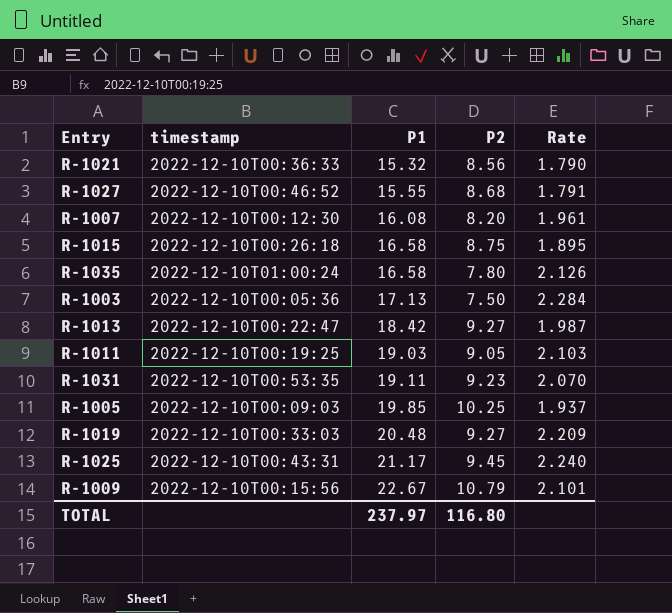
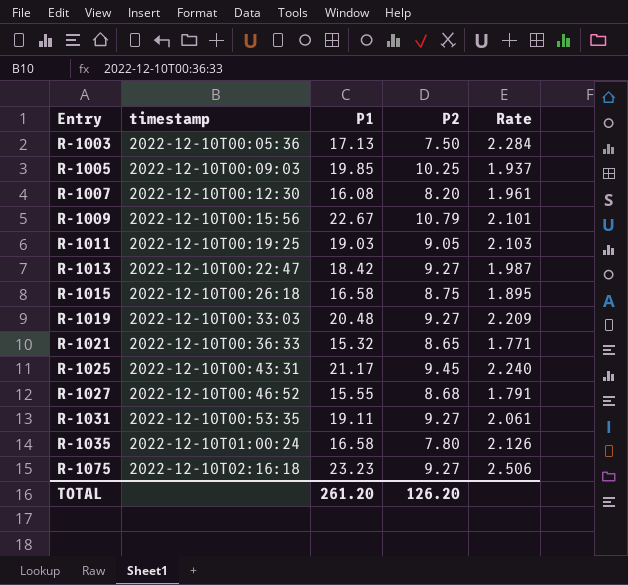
row order: P1 ascending -> Entry ascending
R-1021 | P2: 8.56 -> 8.65
R-1021 | Rate: 1.790 -> 1.771
R-1031 | P2: 9.23 -> 9.27
R-1031 | Rate: 2.070 -> 2.061
row R-1075: none -> 2022-12-10T02:16:18 | 23.23 | 9.27 | 2.506
TOTAL | P1: 237.97 -> 261.20
TOTAL | P2: 116.80 -> 126.20

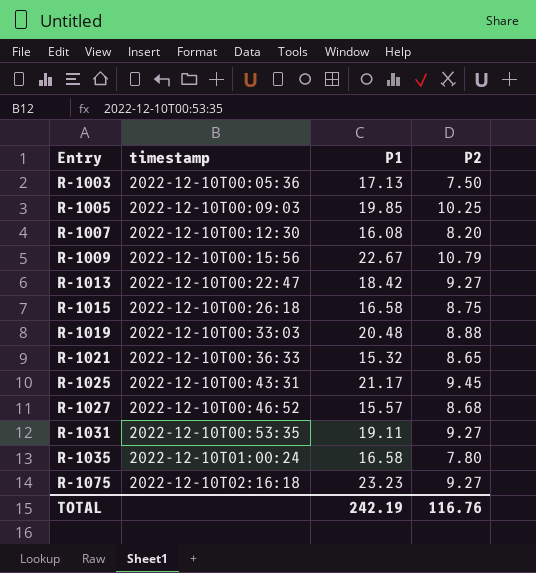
column Rate | formula: [P1] / [P2] -> none
row R-1011: 2022-12-10T00:19:25 | 19.03 | 9.05 | 2.103 -> none
R-1019 | P2: 9.27 -> 8.88
R-1027 | P1: 15.55 -> 15.57
TOTAL | P1: 261.20 -> 242.19
TOTAL | P2: 126.20 -> 116.76

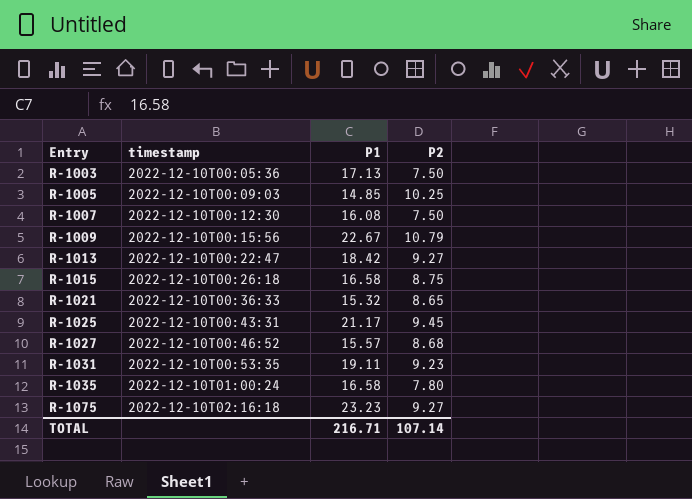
row R-1019: 2022-12-10T00:33:03 | 20.48 | 8.88 -> none
R-1005 | P1: 19.85 -> 14.85
R-1007 | P2: 8.20 -> 7.50
R-1031 | P2: 9.27 -> 9.23
TOTAL | P1: 242.19 -> 216.71
TOTAL | P2: 116.76 -> 107.14

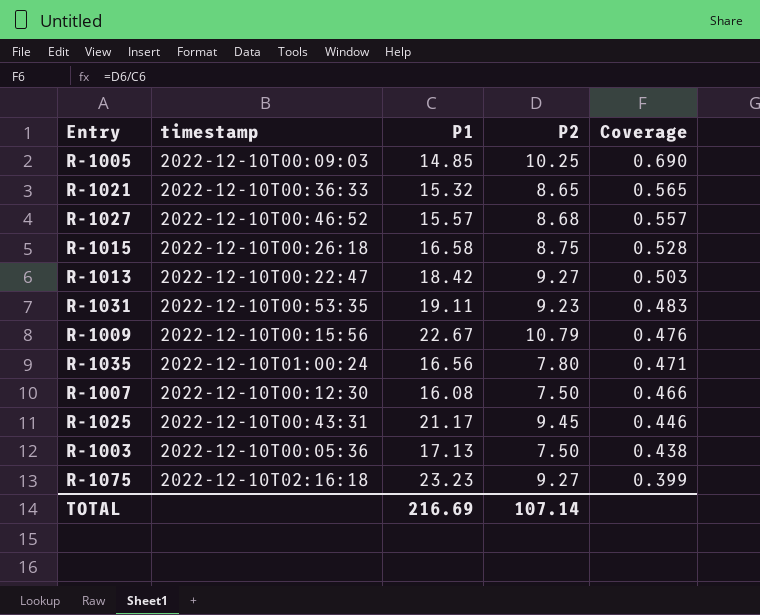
row order: Entry ascending -> Coverage descending
column Coverage | formula: none -> [P2] / [P1]
R-1035 | P1: 16.58 -> 16.56
TOTAL | P1: 216.71 -> 216.69

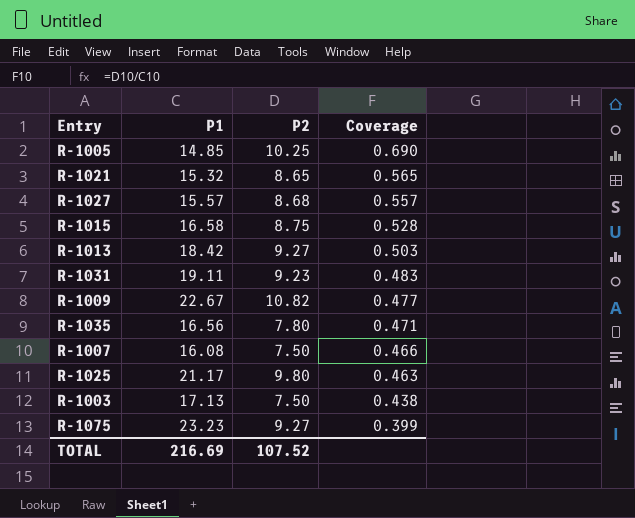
column timestamp | position: 2 -> none
R-1009 | P2: 10.79 -> 10.82
R-1009 | Coverage: 0.476 -> 0.477
R-1025 | P2: 9.45 -> 9.80
R-1025 | Coverage: 0.446 -> 0.463
TOTAL | P2: 107.14 -> 107.52

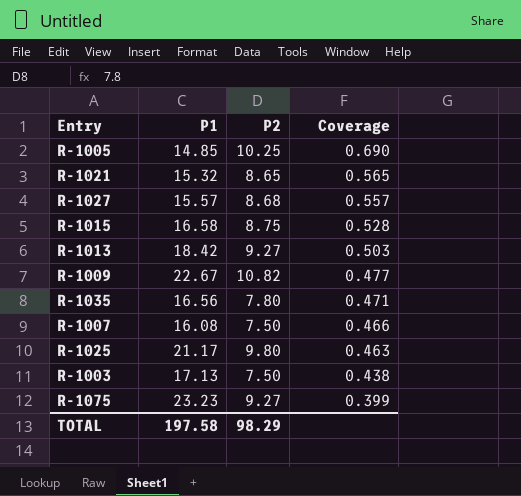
row R-1031: 19.11 | 9.23 | 0.483 -> none
TOTAL | P1: 216.69 -> 197.58
TOTAL | P2: 107.52 -> 98.29

